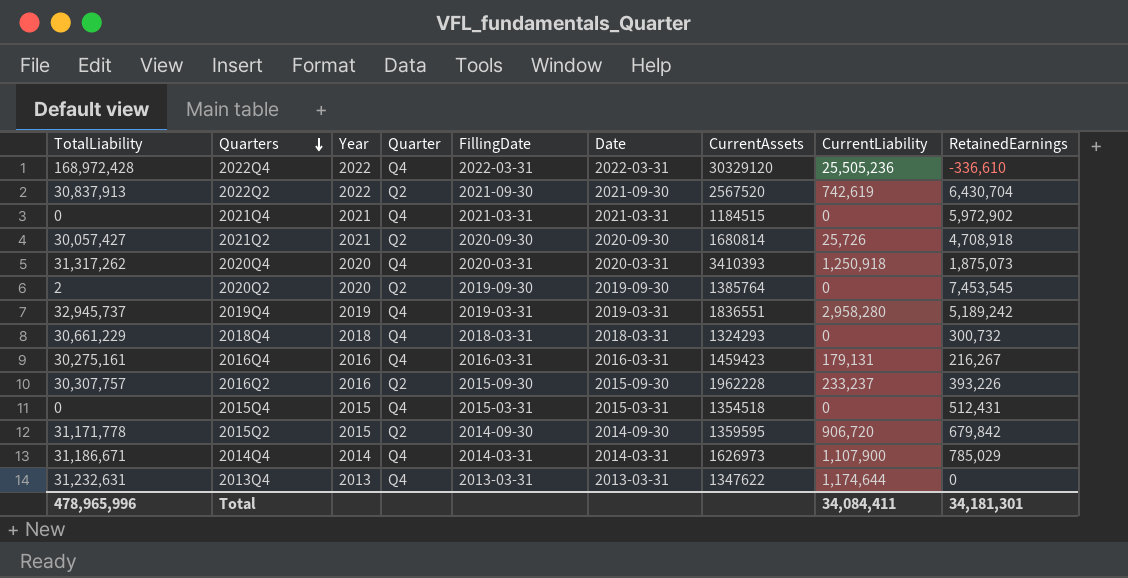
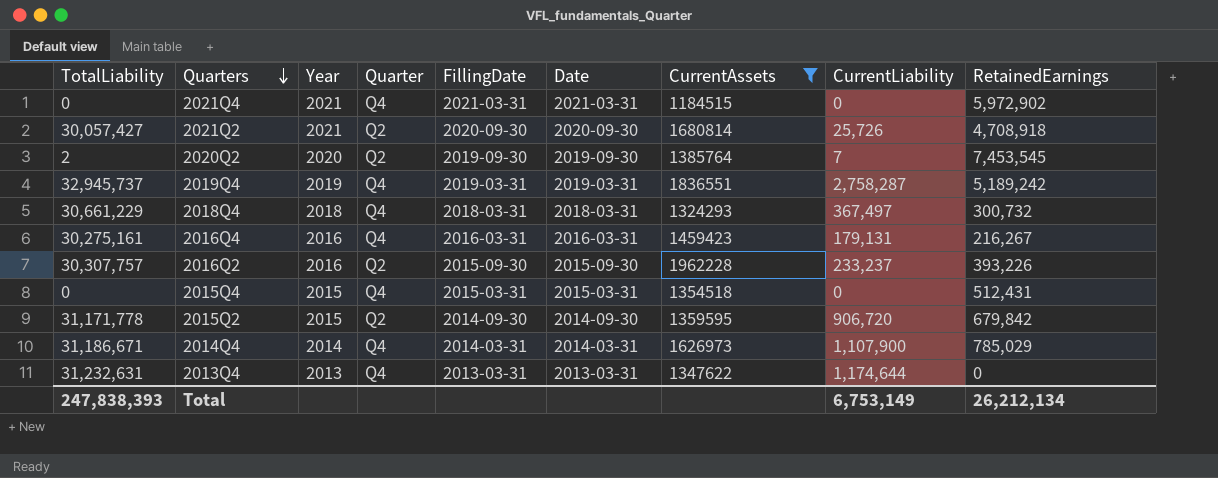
filter: none -> CurrentAssets <= 1962228
2020Q2 | CurrentLiability: 0 -> 7
2019Q4 | CurrentLiability: 2,958,280 -> 2,758,287
2018Q4 | CurrentLiability: 0 -> 367,497
Total | TotalLiability: 478,965,996 -> 247,838,393
Total | CurrentLiability: 34,084,411 -> 6,753,149
Total | RetainedEarnings: 34,181,301 -> 26,212,134

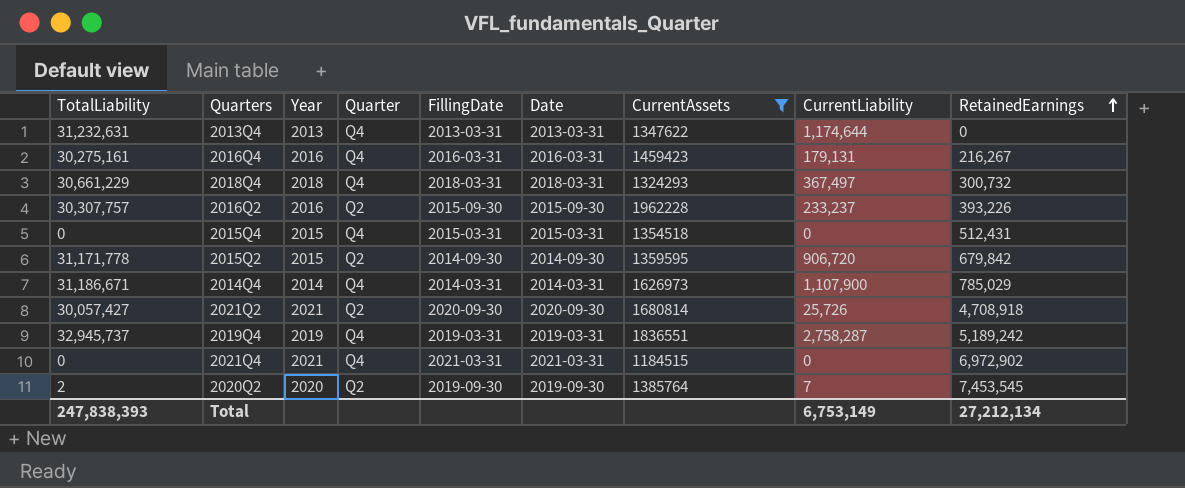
row order: Quarters descending -> RetainedEarnings ascending
2021Q4 | RetainedEarnings: 5,972,902 -> 6,972,902
Total | RetainedEarnings: 26,212,134 -> 27,212,134

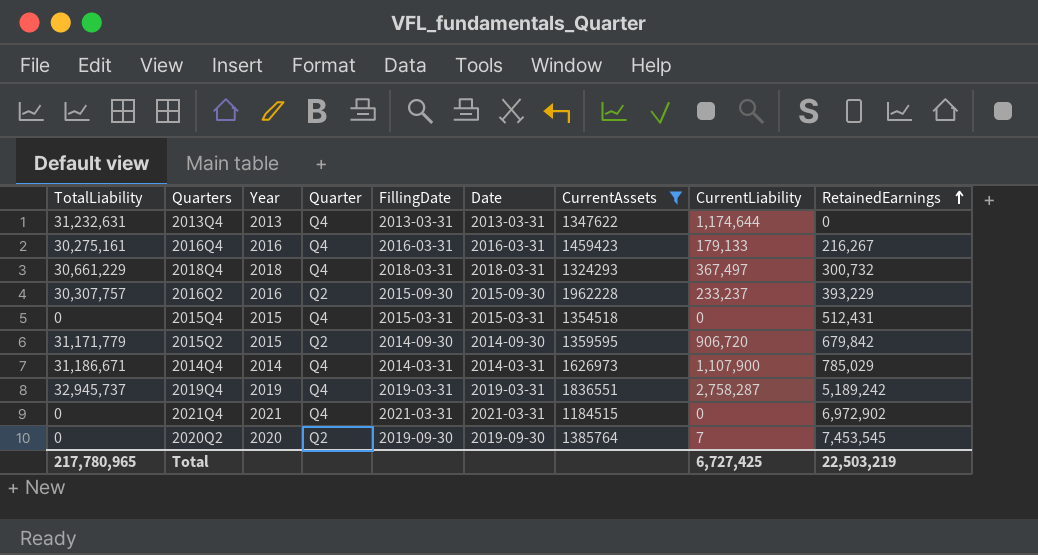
row 2021Q2: 30,057,427 | 2021 | Q2 | 2020-09-30 | 2020-09-30 | 1680814 | 25,726 | 4,708,918 -> none
2016Q4 | CurrentLiability: 179,131 -> 179,133
2016Q2 | RetainedEarnings: 393,226 -> 393,229
2015Q2 | TotalLiability: 31,171,778 -> 31,171,779
2020Q2 | TotalLiability: 2 -> 0
Total | TotalLiability: 247,838,393 -> 217,780,965
Total | CurrentLiability: 6,753,149 -> 6,727,425
Total | RetainedEarnings: 27,212,134 -> 22,503,219

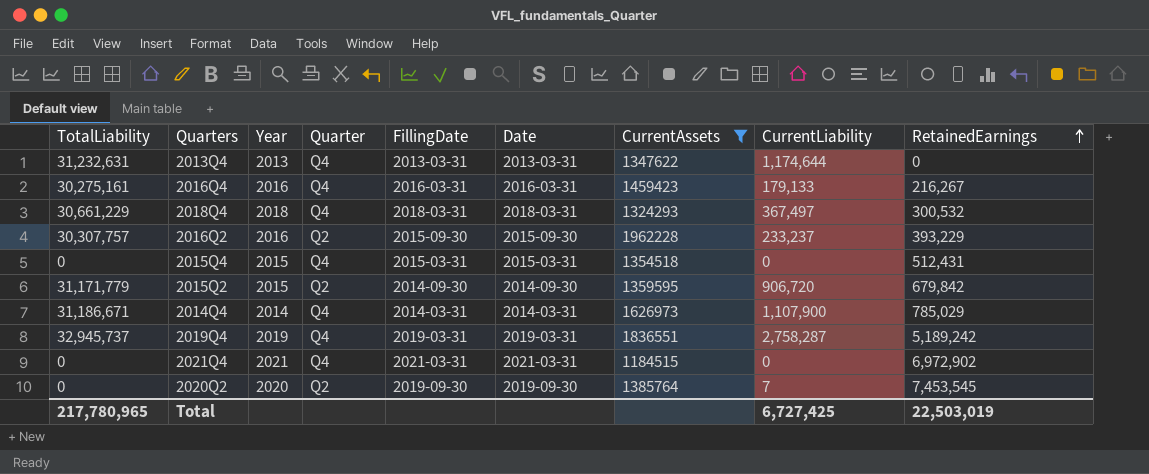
2018Q4 | RetainedEarnings: 300,732 -> 300,532
Total | RetainedEarnings: 22,503,219 -> 22,503,019

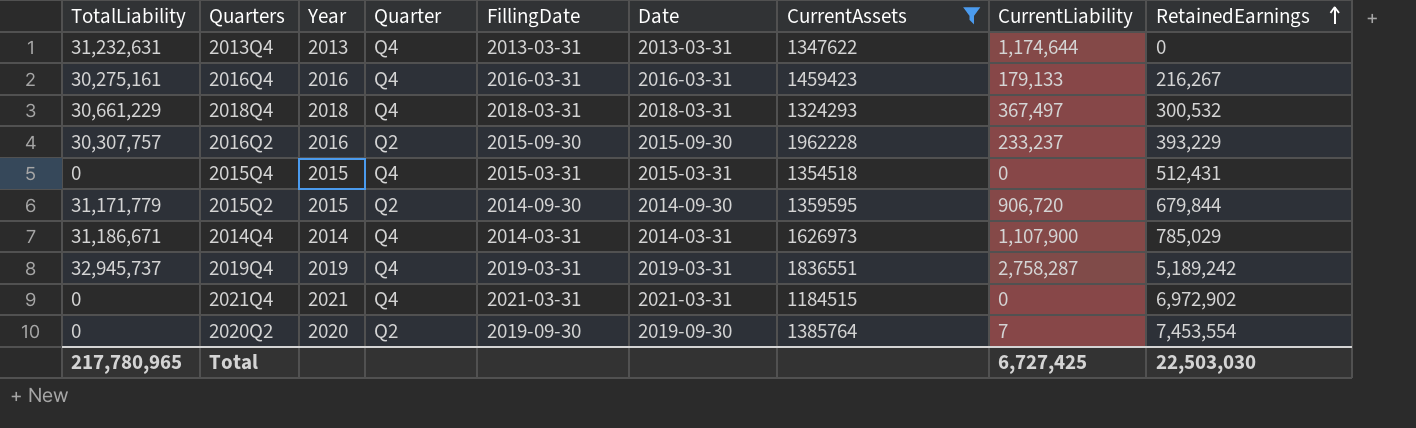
2015Q2 | RetainedEarnings: 679,842 -> 679,844
2020Q2 | RetainedEarnings: 7,453,545 -> 7,453,554
Total | RetainedEarnings: 22,503,019 -> 22,503,030

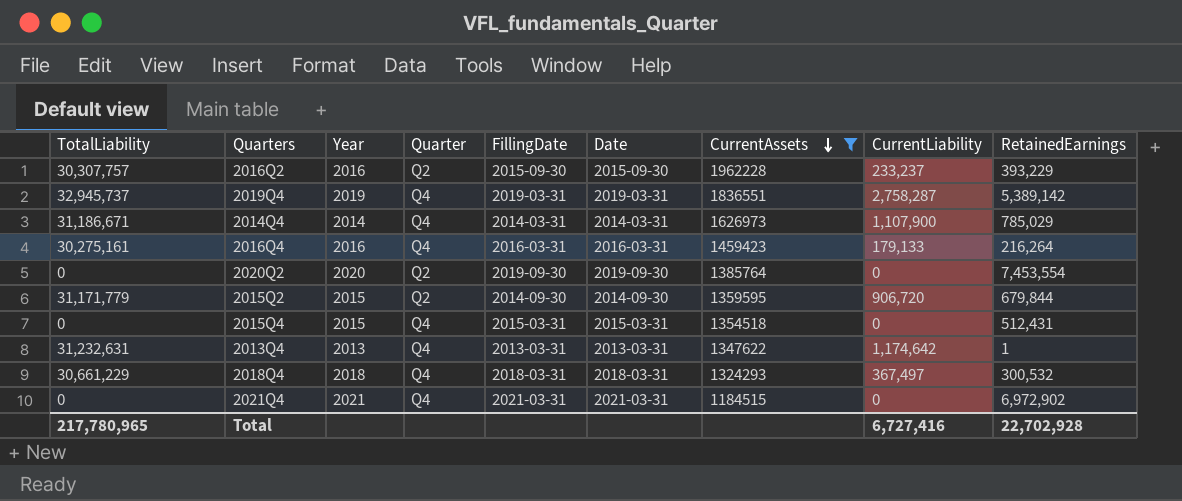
row order: RetainedEarnings ascending -> CurrentAssets descending
2019Q4 | RetainedEarnings: 5,189,242 -> 5,389,142
2016Q4 | RetainedEarnings: 216,267 -> 216,264
2020Q2 | CurrentLiability: 7 -> 0
2013Q4 | CurrentLiability: 1,174,644 -> 1,174,642
2013Q4 | RetainedEarnings: 0 -> 1
Total | CurrentLiability: 6,727,425 -> 6,727,416
Total | RetainedEarnings: 22,503,030 -> 22,702,928

